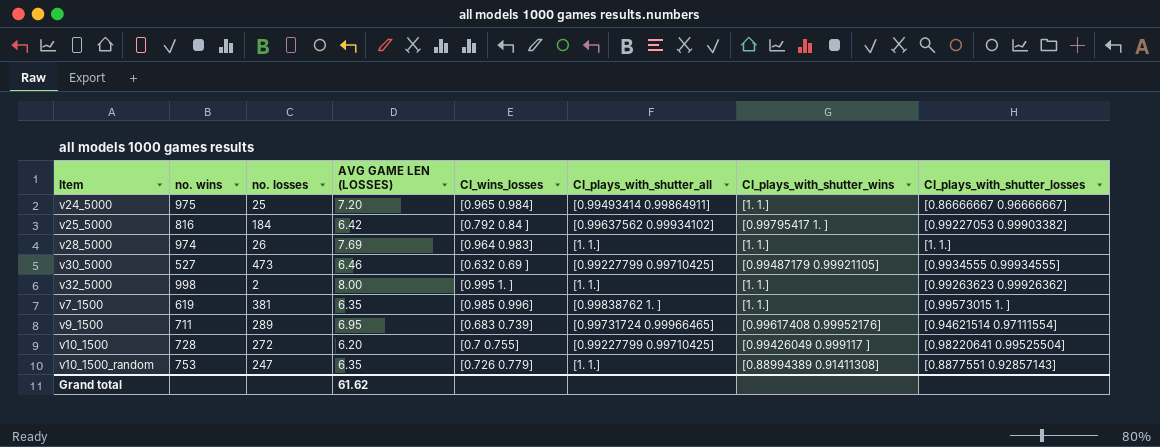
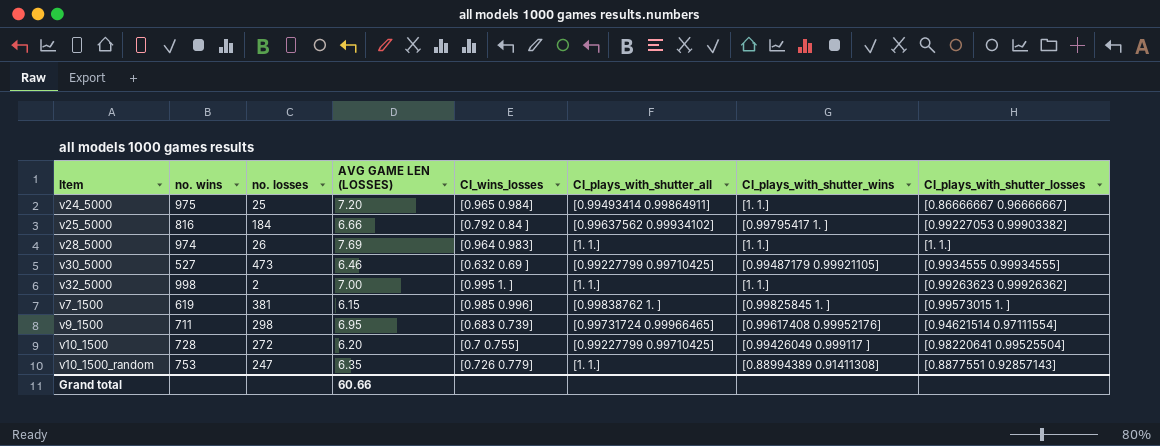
v25_5000 | AVG GAME LEN (LOSSES): 6.42 -> 6.66
v32_5000 | AVG GAME LEN (LOSSES): 8.00 -> 7.00
v7_1500 | AVG GAME LEN (LOSSES): 6.35 -> 6.15
v7_1500 | CI_plays_with_shutter_wins: [1. 1.] -> [0.99825845 1. ]
v9_1500 | no. losses: 289 -> 298
Grand total | AVG GAME LEN (LOSSES): 61.62 -> 60.66

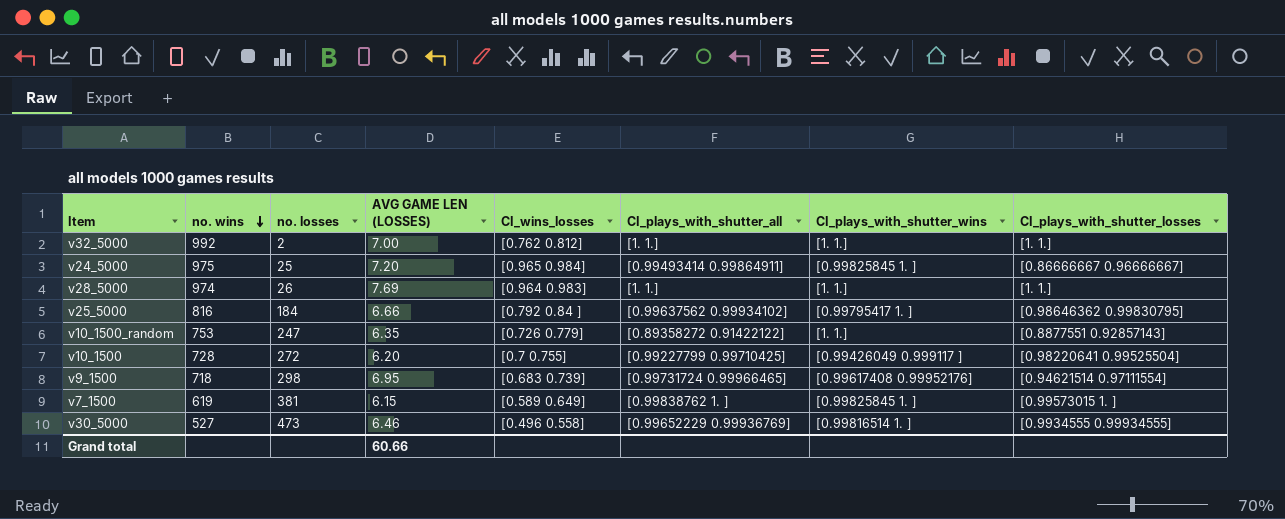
row order: none -> no. wins descending
v32_5000 | no. wins: 998 -> 992
v32_5000 | CI_wins_losses: [0.995 1. ] -> [0.762 0.812]
v32_5000 | CI_plays_with_shutter_losses: [0.99263623 0.99926362] -> [1. 1.]
v24_5000 | CI_plays_with_shutter_wins: [1. 1.] -> [0.99825845 1. ]
v25_5000 | CI_plays_with_shutter_losses: [0.99227053 0.99903382] -> [0.98646362 0.99830795]
v10_1500_random | CI_plays_with_shutter_all: [1. 1.] -> [0.89358272 0.91422122]
v10_1500_random | CI_plays_with_shutter_wins: [0.88994389 0.91411308] -> [1. 1.]
v9_1500 | no. wins: 711 -> 718
v7_1500 | CI_wins_losses: [0.985 0.996] -> [0.589 0.649]
v30_5000 | CI_wins_losses: [0.632 0.69 ] -> [0.496 0.558]
v30_5000 | CI_plays_with_shutter_all: [0.99227799 0.99710425] -> [0.99652229 0.99936769]
v30_5000 | CI_plays_with_shutter_wins: [0.99487179 0.99921105] -> [0.99816514 1. ]

